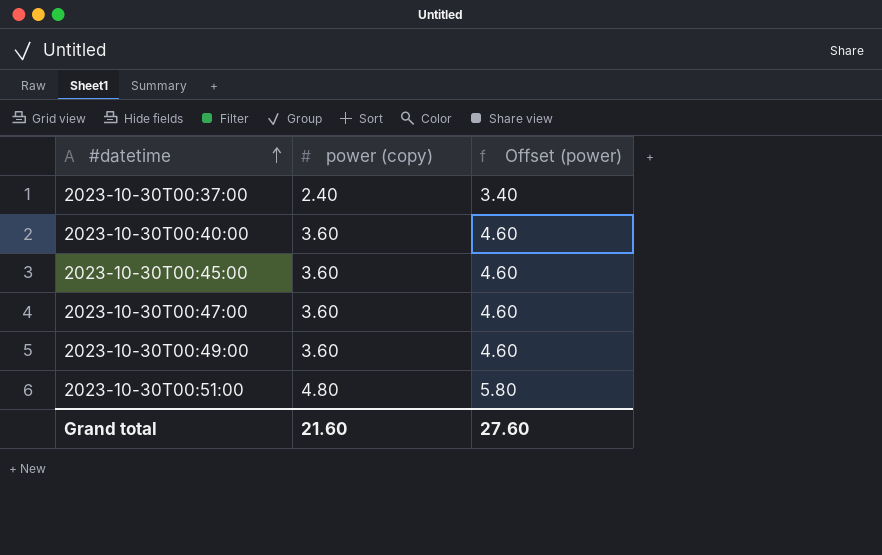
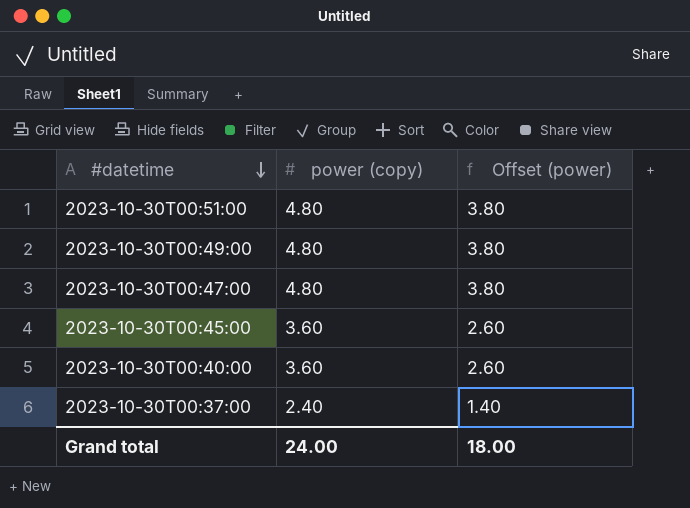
row order: #datetime ascending -> #datetime descending
column Offset (power) | formula: [power (copy)] + 1 -> [power (copy)] - 1
2023-10-30T00:49:00 | power (copy): 3.60 -> 4.80
2023-10-30T00:47:00 | power (copy): 3.60 -> 4.80
Grand total | power (copy): 21.60 -> 24.00
Grand total | Offset (power): 27.60 -> 18.00

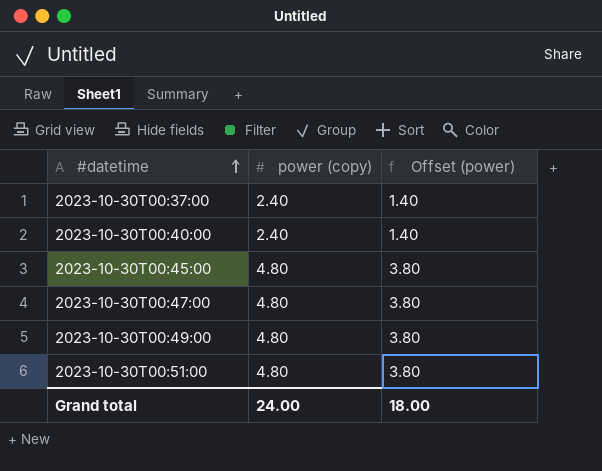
row order: #datetime descending -> #datetime ascending
2023-10-30T00:40:00 | power (copy): 3.60 -> 2.40
2023-10-30T00:40:00 | Offset (power): 2.60 -> 1.40
2023-10-30T00:45:00 | power (copy): 3.60 -> 4.80
2023-10-30T00:45:00 | Offset (power): 2.60 -> 3.80

